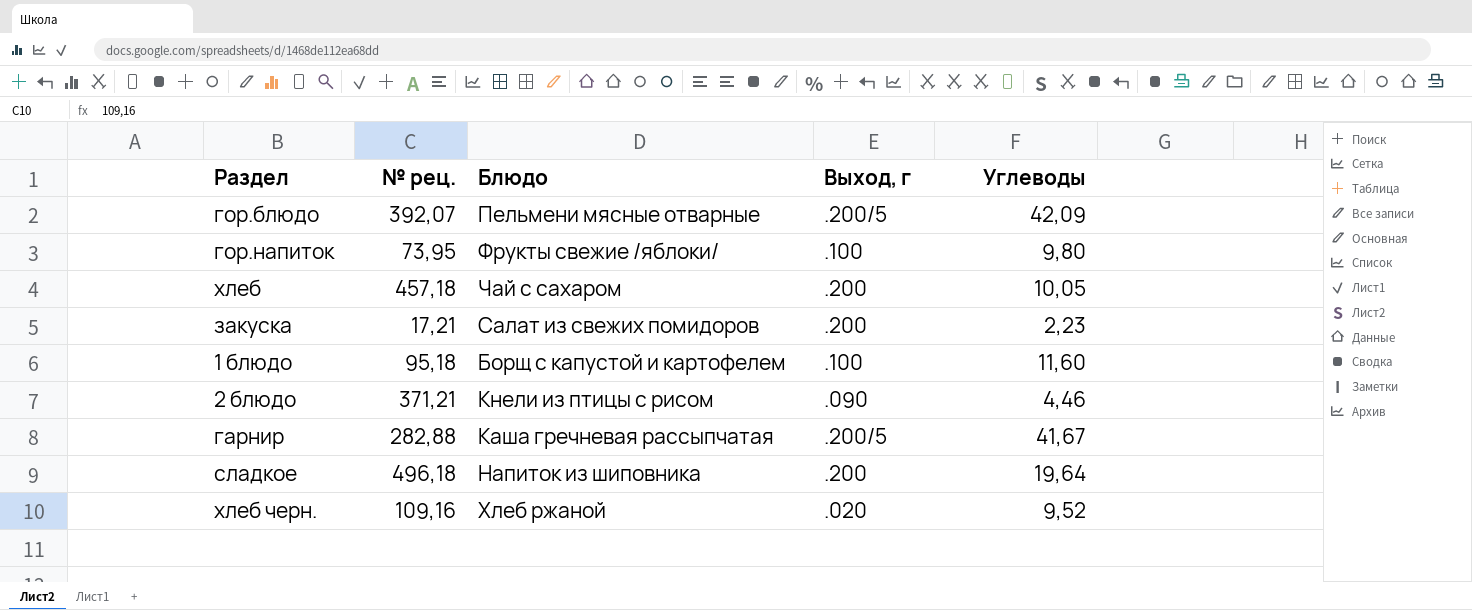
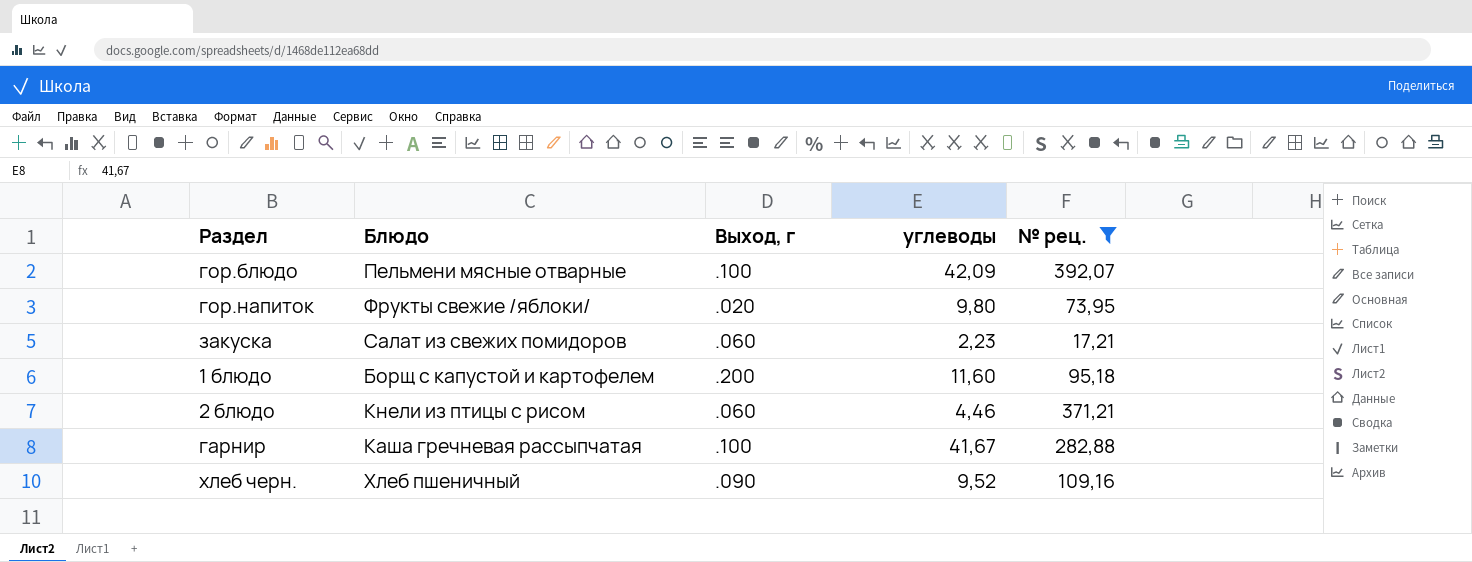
filter: none -> № рец. <= 392,07
column name: Углеводы -> углеводы
column № рец. | position: 2 -> 5
гор.блюдо | Выход, г: .200/5 -> .100
гор.напиток | Выход, г: .100 -> .020
закуска | Выход, г: .200 -> .060
1 блюдо | Выход, г: .100 -> .200
2 блюдо | Выход, г: .090 -> .060
гарнир | Выход, г: .200/5 -> .100
хлеб черн. | Блюдо: Хлеб ржаной -> Хлеб пшеничный
хлеб черн. | Выход, г: .020 -> .090

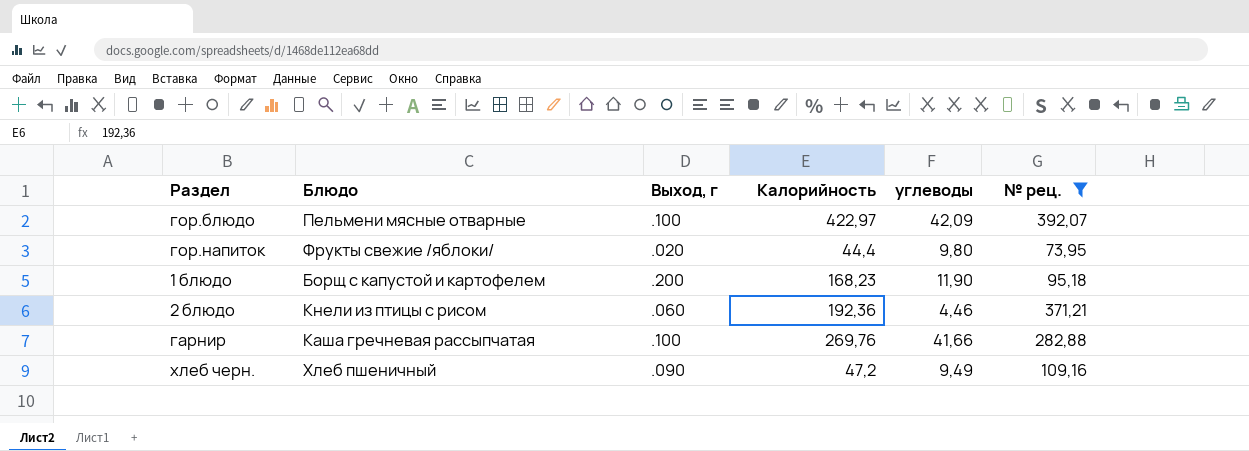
column Калорийность | position: none -> 4
row закуска: Салат из свежих помидоров | .060 | 2,23 | 17,21 -> none
1 блюдо | углеводы: 11,60 -> 11,90
гарнир | углеводы: 41,67 -> 41,66
хлеб черн. | углеводы: 9,52 -> 9,49

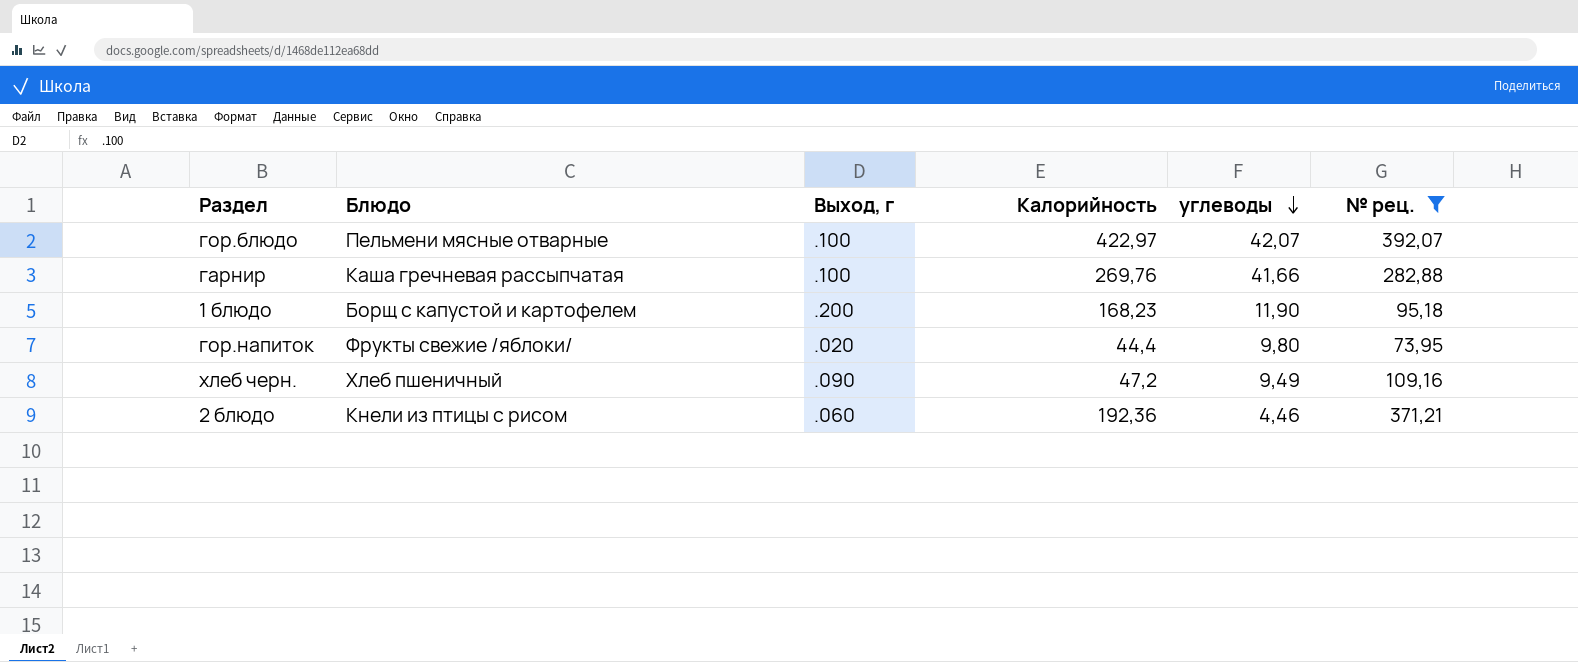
row order: none -> углеводы descending
гор.блюдо | углеводы: 42,09 -> 42,07

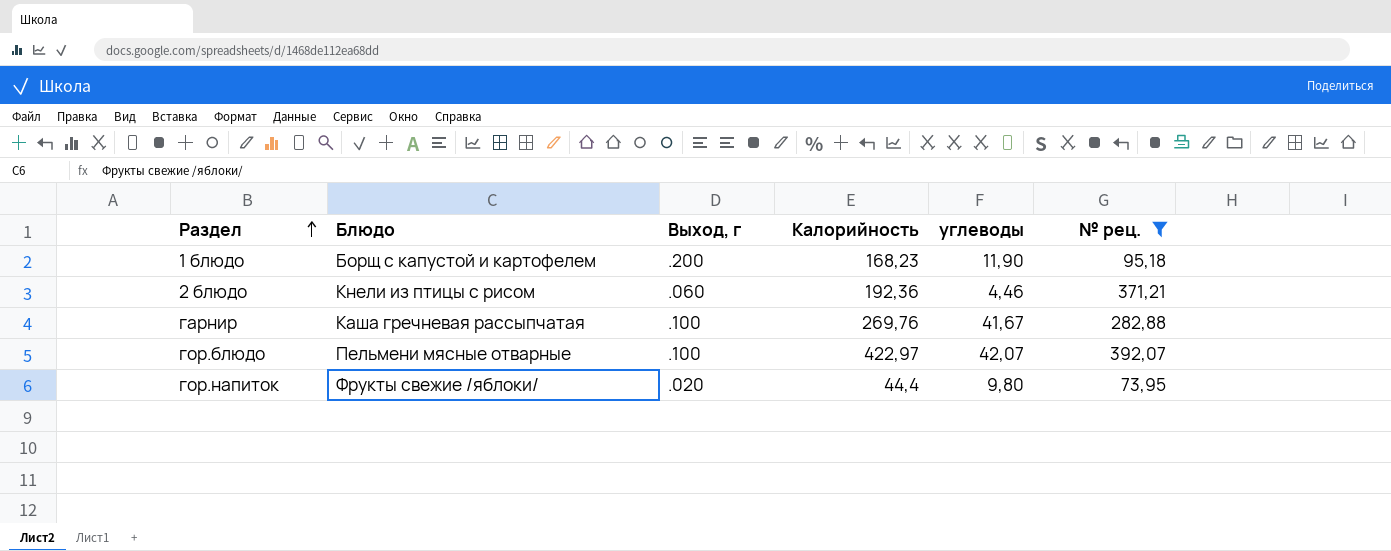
row order: углеводы descending -> Раздел ascending
row хлеб черн.: Хлеб пшеничный | .090 | 47,2 | 9,49 | 109,16 -> none
гарнир | углеводы: 41,66 -> 41,67

